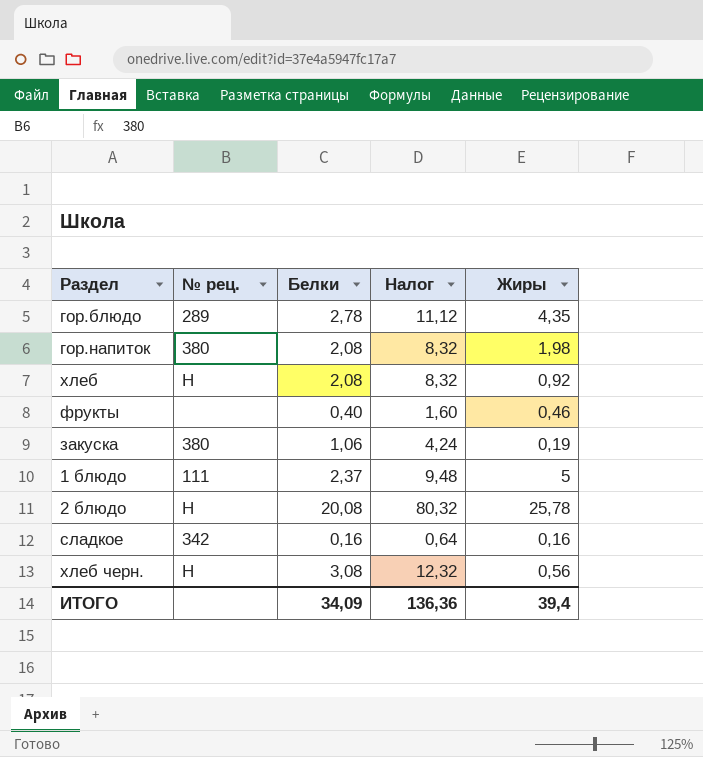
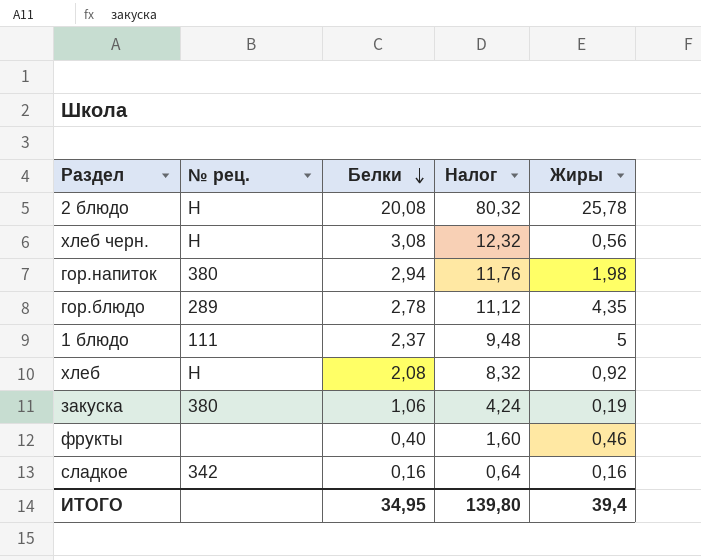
row order: none -> Белки descending
гор.напиток | Белки: 2,08 -> 2,94
гор.напиток | Налог: 8,32 -> 11,76
ИТОГО | Белки: 34,09 -> 34,95
ИТОГО | Налог: 136,36 -> 139,80

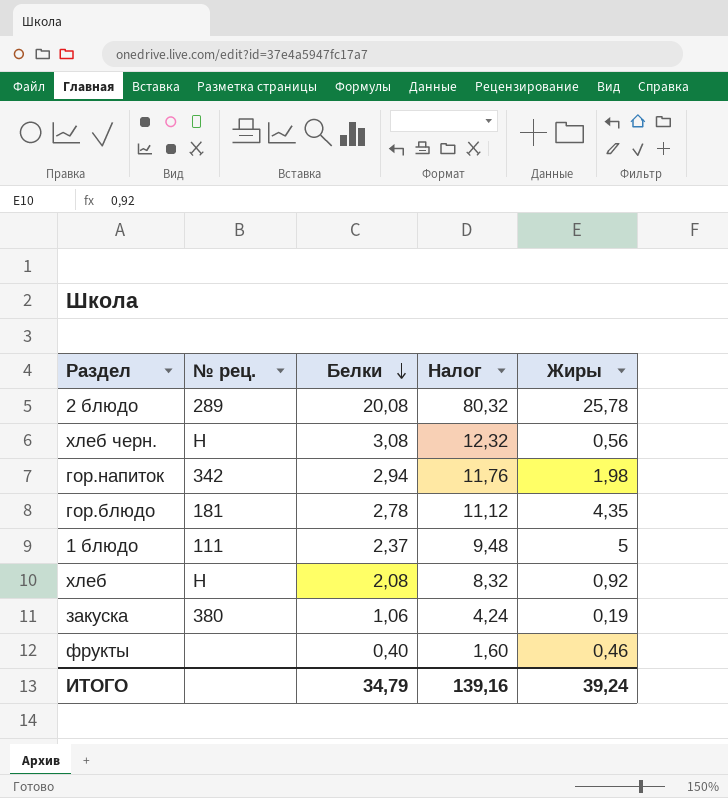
row сладкое: 342 | 0,16 | 0,64 | 0,16 -> none
2 блюдо | № рец.: Н -> 289
гор.напиток | № рец.: 380 -> 342
гор.блюдо | № рец.: 289 -> 181
ИТОГО | Белки: 34,95 -> 34,79
ИТОГО | Налог: 139,80 -> 139,16
ИТОГО | Жиры: 39,4 -> 39,24

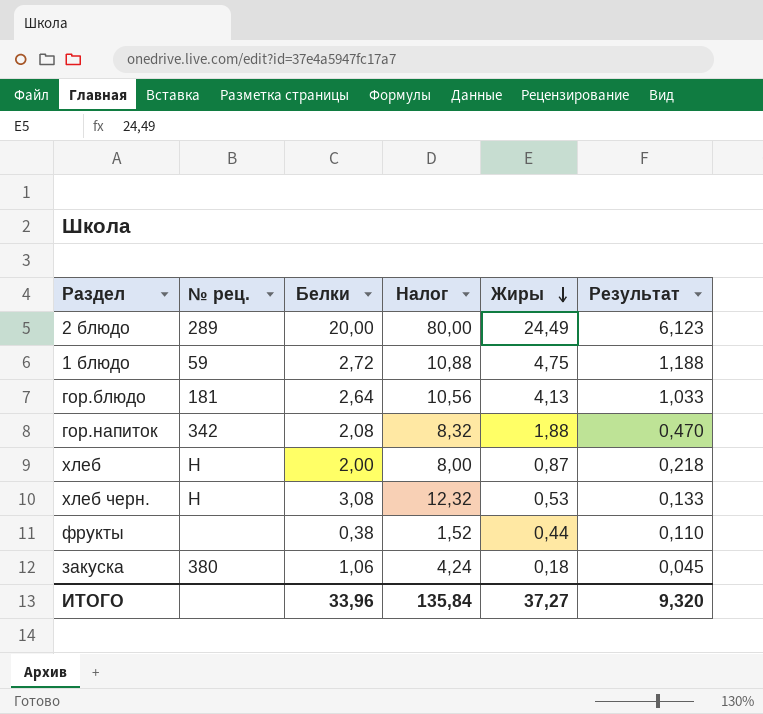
row order: Белки descending -> Жиры descending
column Результат | formula: none -> [Жиры] * 0,25
2 блюдо | Белки: 20,08 -> 20,00
2 блюдо | Налог: 80,32 -> 80,00
2 блюдо | Жиры: 25,78 -> 24,49
1 блюдо | № рец.: 111 -> 59
1 блюдо | Белки: 2,37 -> 2,72
1 блюдо | Налог: 9,48 -> 10,88
1 блюдо | Жиры: 5 -> 4,75
гор.блюдо | Белки: 2,78 -> 2,64
гор.блюдо | Налог: 11,12 -> 10,56
гор.блюдо | Жиры: 4,35 -> 4,13
гор.напиток | Белки: 2,94 -> 2,08
гор.напиток | Налог: 11,76 -> 8,32
гор.напиток | Жиры: 1,98 -> 1,88
хлеб | Белки: 2,08 -> 2,00
хлеб | Налог: 8,32 -> 8,00
хлеб | Жиры: 0,92 -> 0,87
хлеб черн. | Жиры: 0,56 -> 0,53
фрукты | Белки: 0,40 -> 0,38
фрукты | Налог: 1,60 -> 1,52
фрукты | Жиры: 0,46 -> 0,44
закуска | Жиры: 0,19 -> 0,18
ИТОГО | Белки: 34,79 -> 33,96
ИТОГО | Налог: 139,16 -> 135,84
ИТОГО | Жиры: 39,24 -> 37,27

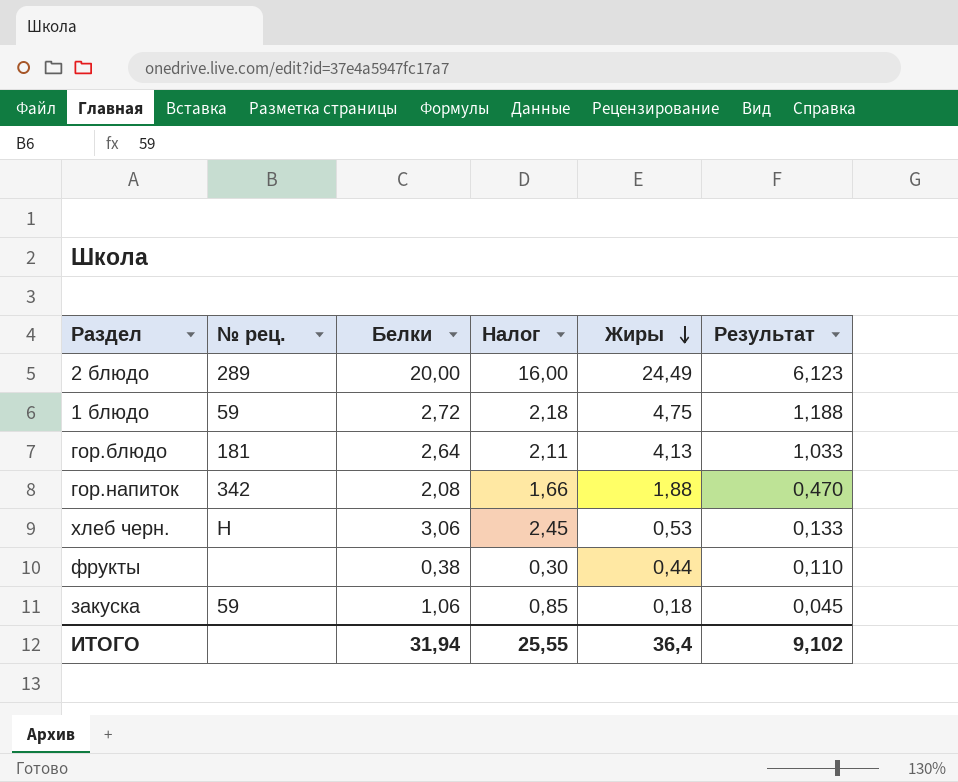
column Налог | formula: [Белки] * 4 -> [Белки] * 0,8
row хлеб: Н | 2,00 | 8,00 | 0,87 | 0,218 -> none
хлеб черн. | Белки: 3,08 -> 3,06
закуска | № рец.: 380 -> 59
ИТОГО | Белки: 33,96 -> 31,94
ИТОГО | Налог: 135,84 -> 25,55
ИТОГО | Жиры: 37,27 -> 36,4
ИТОГО | Результат: 9,320 -> 9,102

